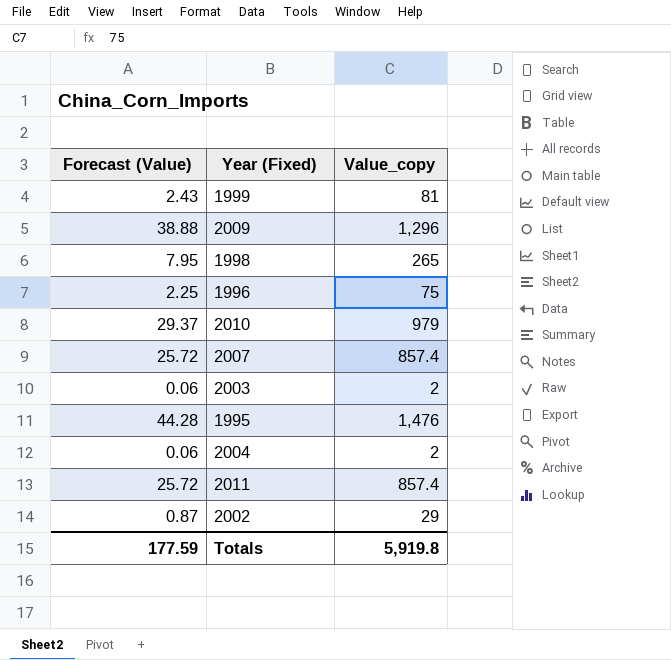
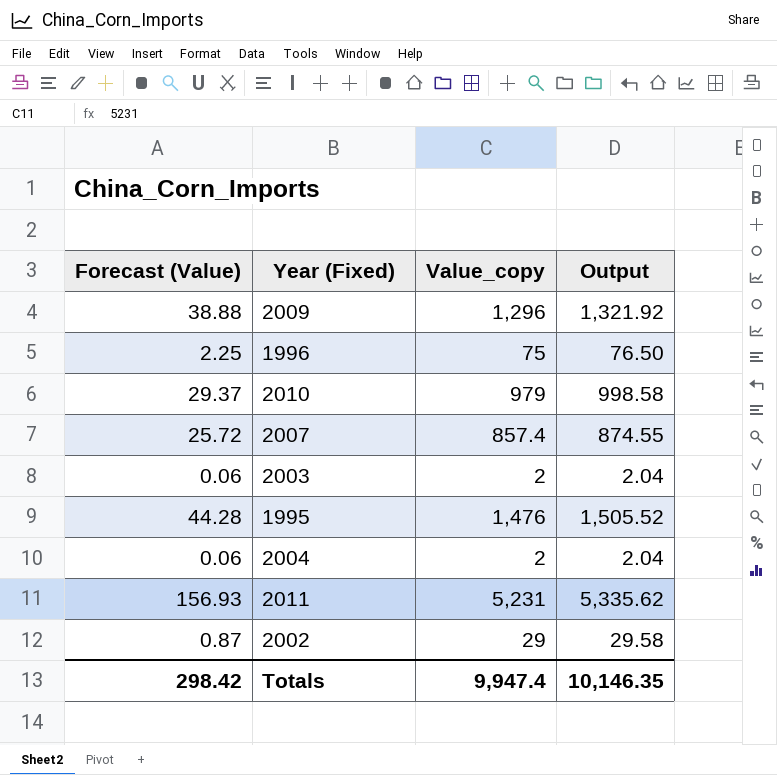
column Output | formula: none -> [Value_copy] * 1.02
row 1999: 2.43 | 81 -> none
row 1998: 7.95 | 265 -> none
2011 | Forecast (Value): 25.72 -> 156.93
2011 | Value_copy: 857.4 -> 5,231
Totals | Forecast (Value): 177.59 -> 298.42
Totals | Value_copy: 5,919.8 -> 9,947.4

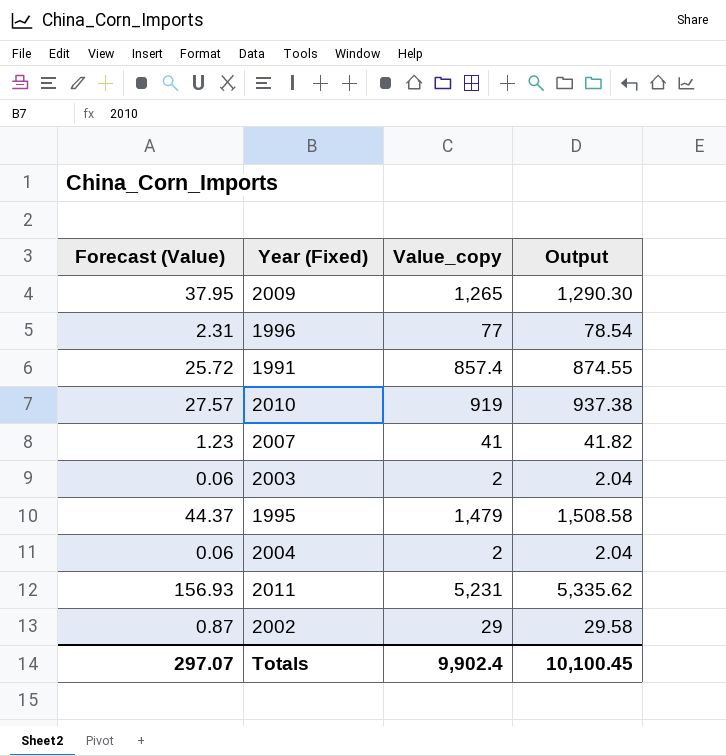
2009 | Forecast (Value): 38.88 -> 37.95
2009 | Value_copy: 1,296 -> 1,265
2009 | Output: 1,321.92 -> 1,290.30
1996 | Forecast (Value): 2.25 -> 2.31
1996 | Value_copy: 75 -> 77
1996 | Output: 76.50 -> 78.54
row 1991: none -> 25.72 | 857.4 | 874.55
2010 | Forecast (Value): 29.37 -> 27.57
2010 | Value_copy: 979 -> 919
2010 | Output: 998.58 -> 937.38
2007 | Forecast (Value): 25.72 -> 1.23
2007 | Value_copy: 857.4 -> 41
2007 | Output: 874.55 -> 41.82
1995 | Forecast (Value): 44.28 -> 44.37
1995 | Value_copy: 1,476 -> 1,479
1995 | Output: 1,505.52 -> 1,508.58
Totals | Forecast (Value): 298.42 -> 297.07
Totals | Value_copy: 9,947.4 -> 9,902.4
Totals | Output: 10,146.35 -> 10,100.45

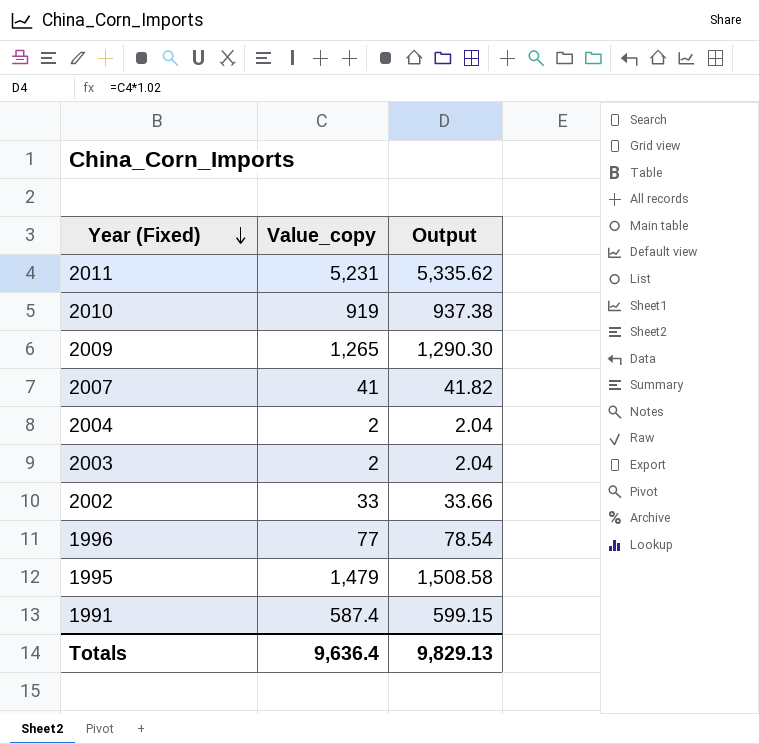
row order: none -> Year (Fixed) descending
column Forecast (Value) | formula: [Value_copy] * 0.03 -> none
2002 | Value_copy: 29 -> 33
2002 | Output: 29.58 -> 33.66
1991 | Value_copy: 857.4 -> 587.4
1991 | Output: 874.55 -> 599.15
Totals | Value_copy: 9,902.4 -> 9,636.4
Totals | Output: 10,100.45 -> 9,829.13

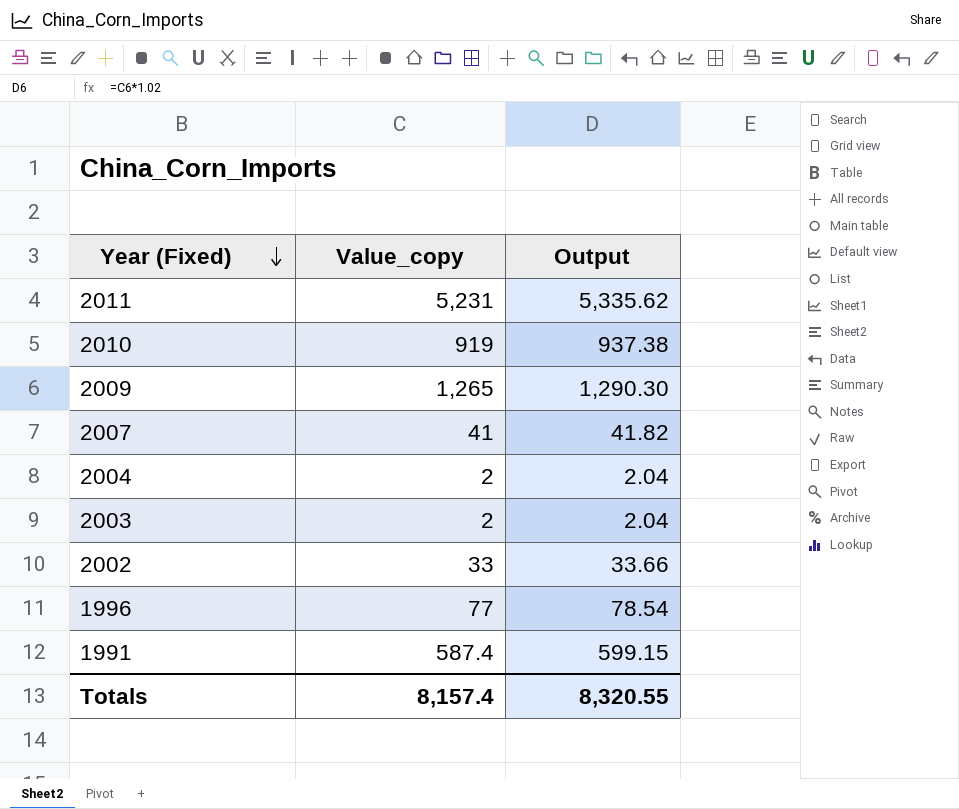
row 1995: 1,479 | 1,508.58 -> none
Totals | Value_copy: 9,636.4 -> 8,157.4
Totals | Output: 9,829.13 -> 8,320.55

